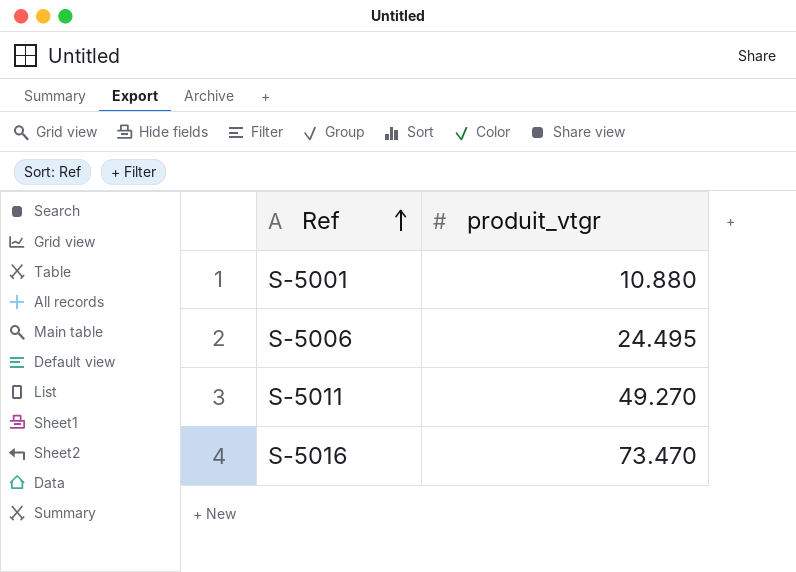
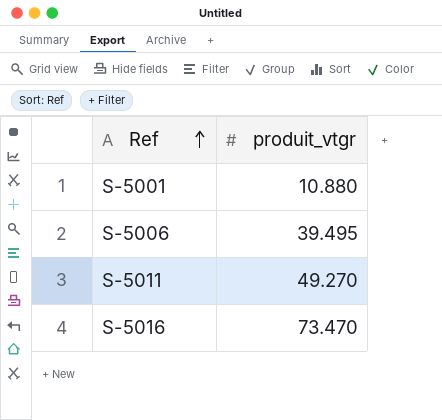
S-5006 | produit_vtgr: 24.495 -> 39.495

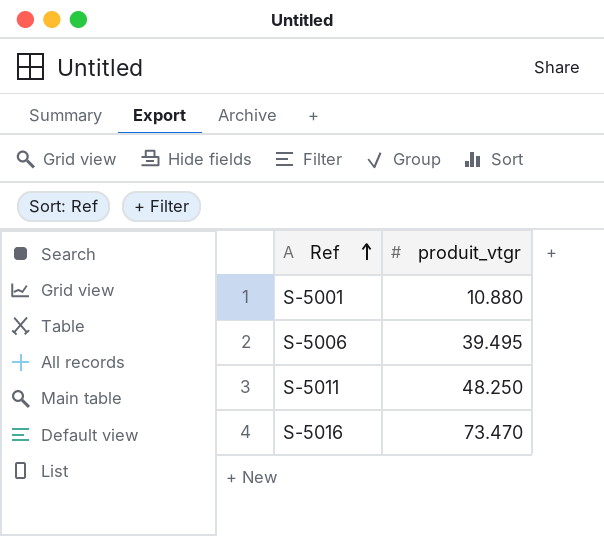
S-5011 | produit_vtgr: 49.270 -> 48.250

